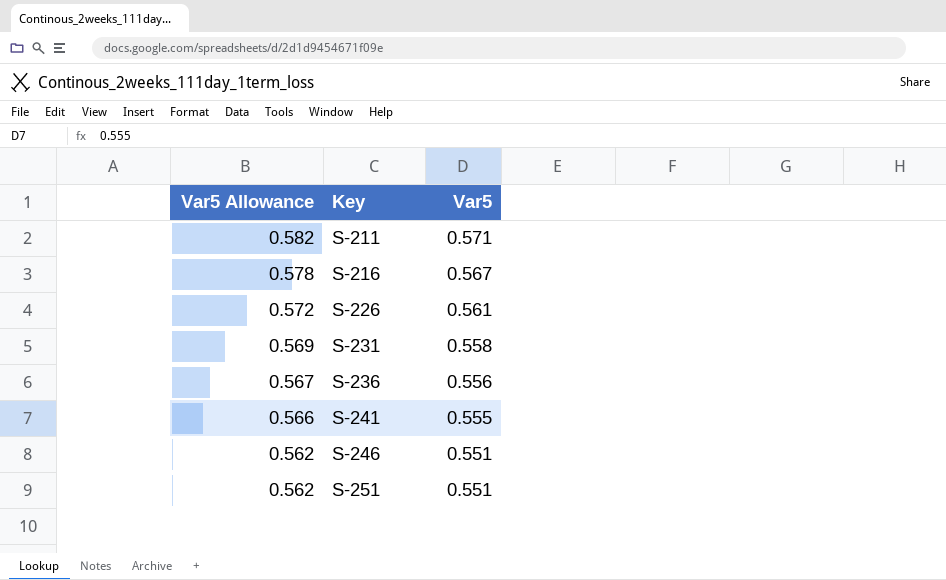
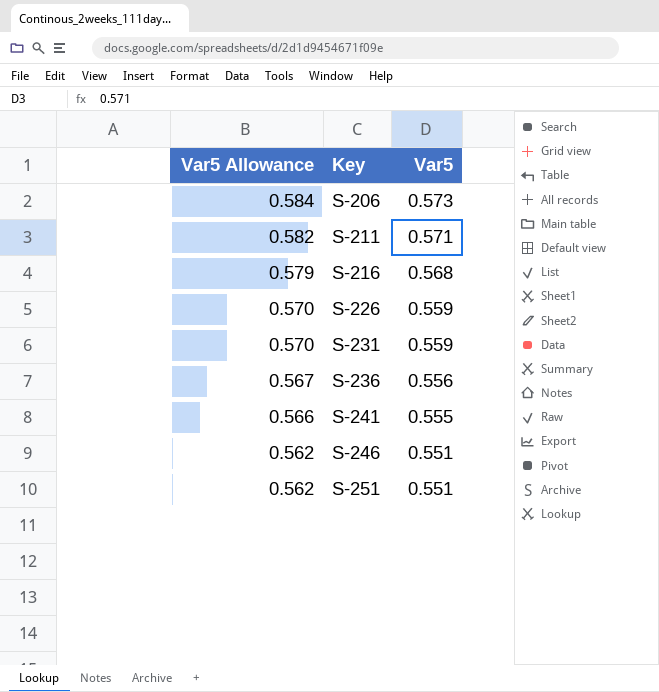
row S-206: none -> 0.584 | 0.573
S-216 | Var5 Allowance: 0.578 -> 0.579
S-216 | Var5: 0.567 -> 0.568
S-226 | Var5 Allowance: 0.572 -> 0.570
S-226 | Var5: 0.561 -> 0.559
S-231 | Var5 Allowance: 0.569 -> 0.570
S-231 | Var5: 0.558 -> 0.559

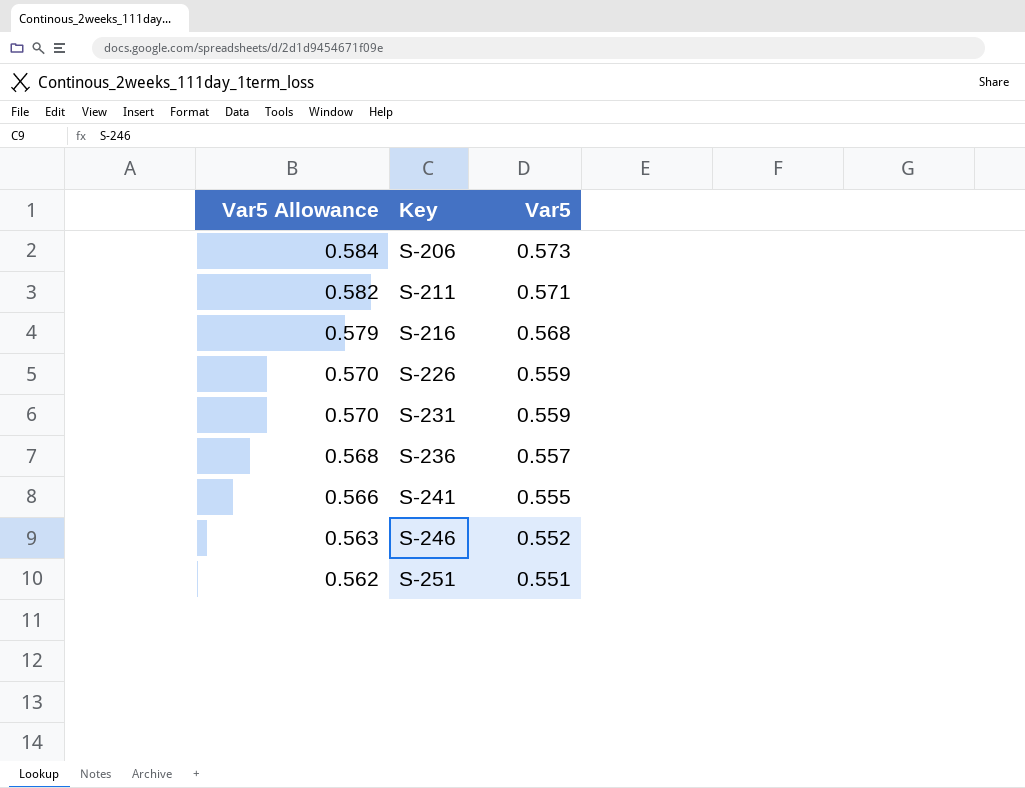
S-236 | Var5 Allowance: 0.567 -> 0.568
S-236 | Var5: 0.556 -> 0.557
S-246 | Var5 Allowance: 0.562 -> 0.563
S-246 | Var5: 0.551 -> 0.552

